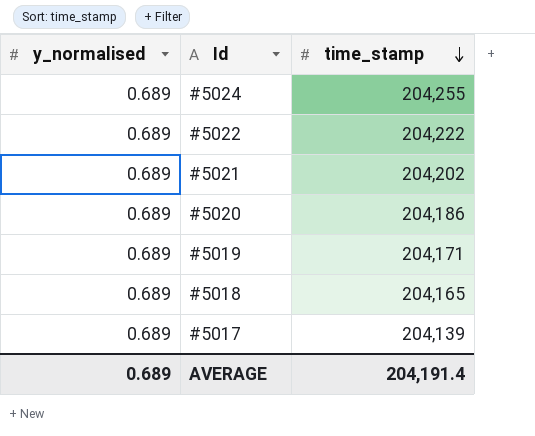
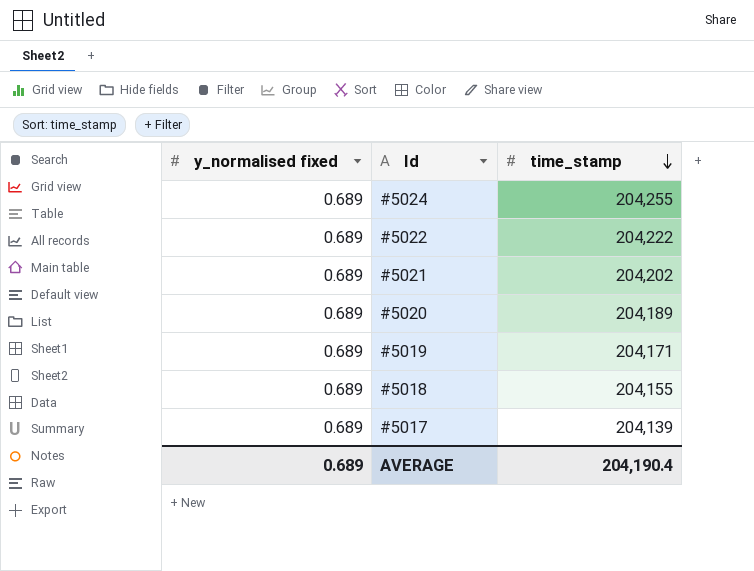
column name: y_normalised -> y_normalised fixed
#5020 | time_stamp: 204,186 -> 204,189
#5018 | time_stamp: 204,165 -> 204,155
AVERAGE | time_stamp: 204,191.4 -> 204,190.4

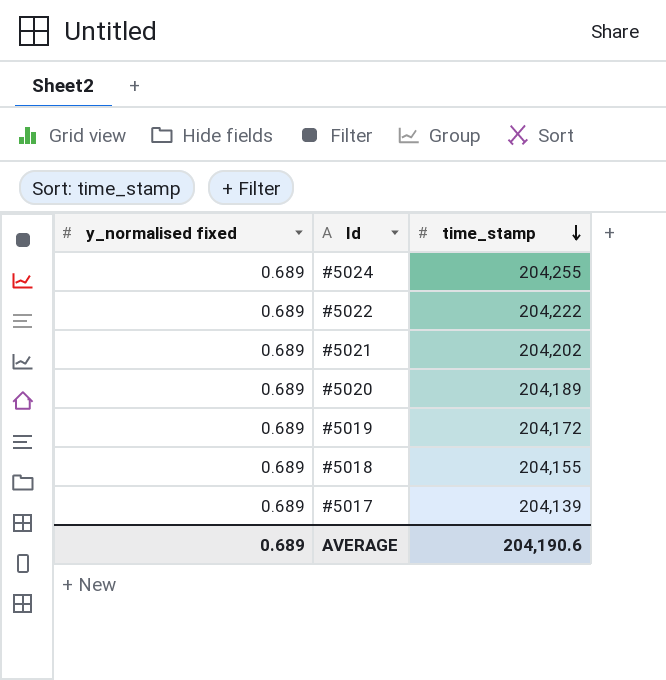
#5019 | time_stamp: 204,171 -> 204,172
AVERAGE | time_stamp: 204,190.4 -> 204,190.6

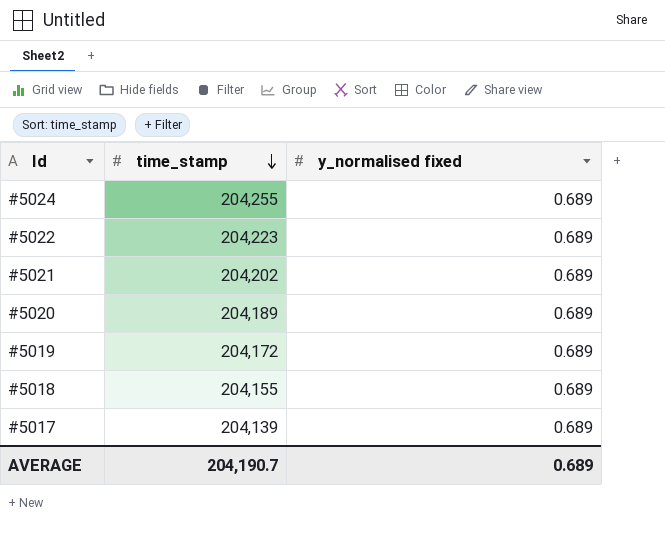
column y_normalised fixed | position: 1 -> 3
#5022 | time_stamp: 204,222 -> 204,223
AVERAGE | time_stamp: 204,190.6 -> 204,190.7

